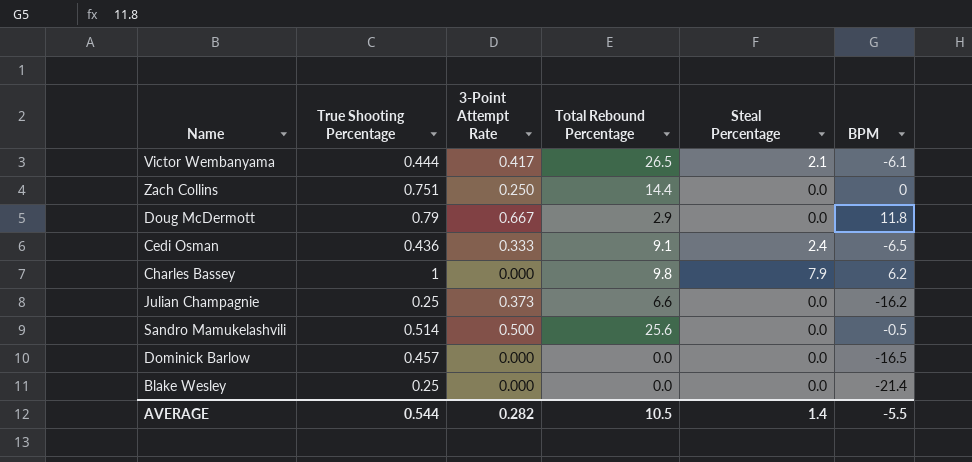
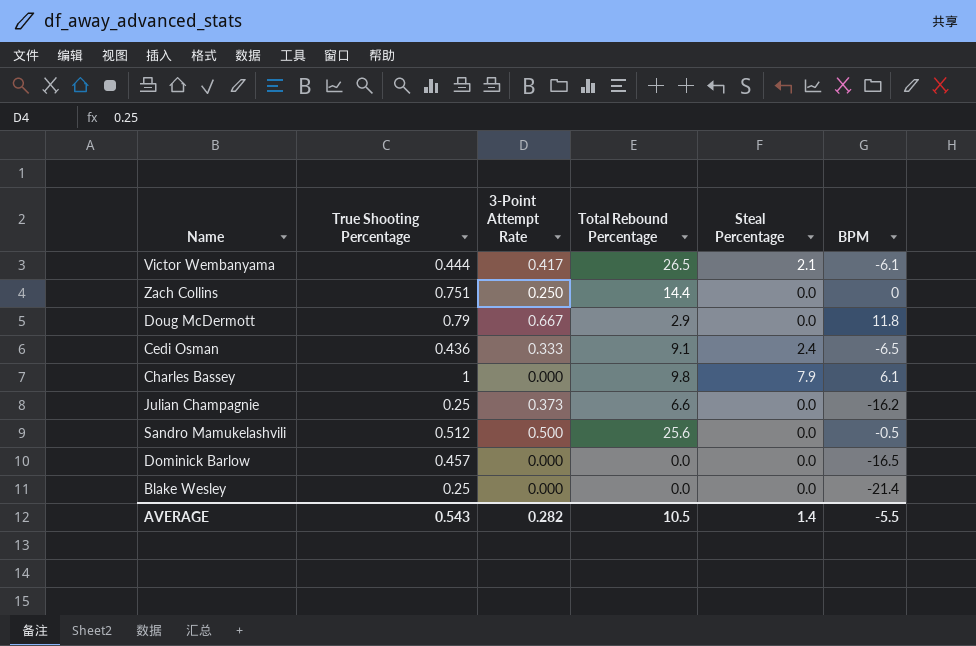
Charles Bassey | BPM: 6.2 -> 6.1
Sandro Mamukelashvili | True Shooting Percentage: 0.514 -> 0.512
AVERAGE | True Shooting Percentage: 0.544 -> 0.543

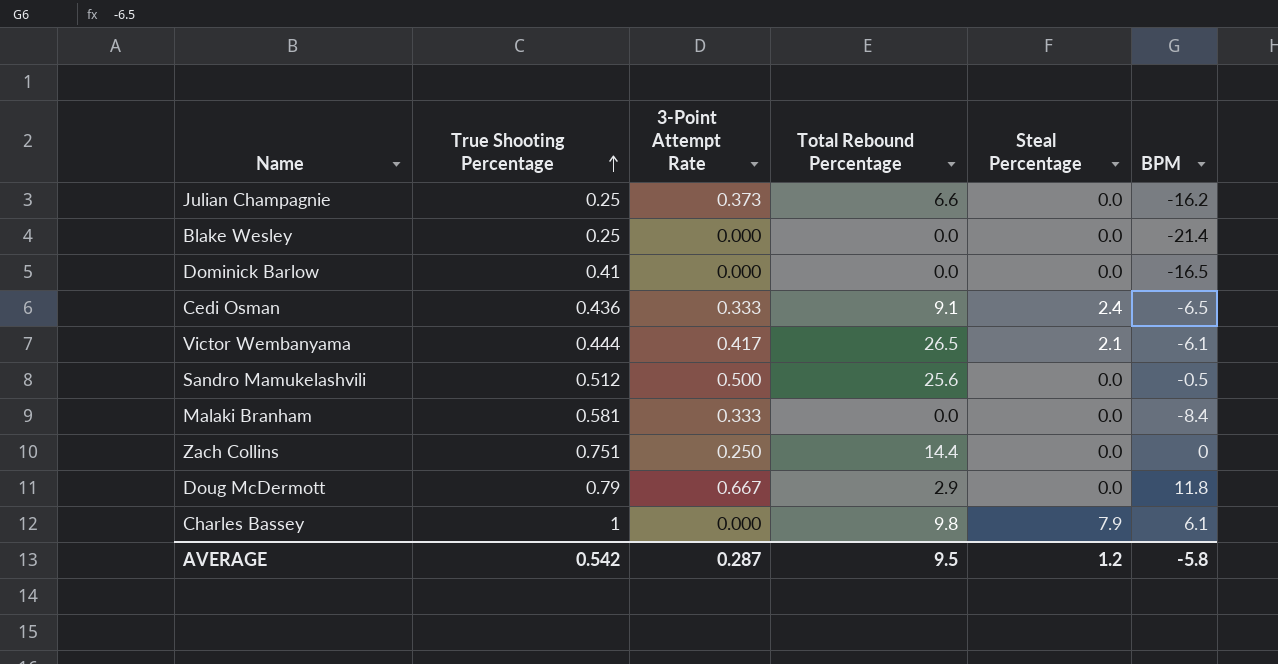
row order: none -> True Shooting Percentage ascending
Dominick Barlow | True Shooting Percentage: 0.457 -> 0.41
row Malaki Branham: none -> 0.581 | 0.333 | 0.0 | 0.0 | -8.4
AVERAGE | True Shooting Percentage: 0.543 -> 0.542
AVERAGE | 3-Point Attempt Rate: 0.282 -> 0.287
AVERAGE | Total Rebound Percentage: 10.5 -> 9.5
AVERAGE | Steal Percentage: 1.4 -> 1.2
AVERAGE | BPM: -5.5 -> -5.8

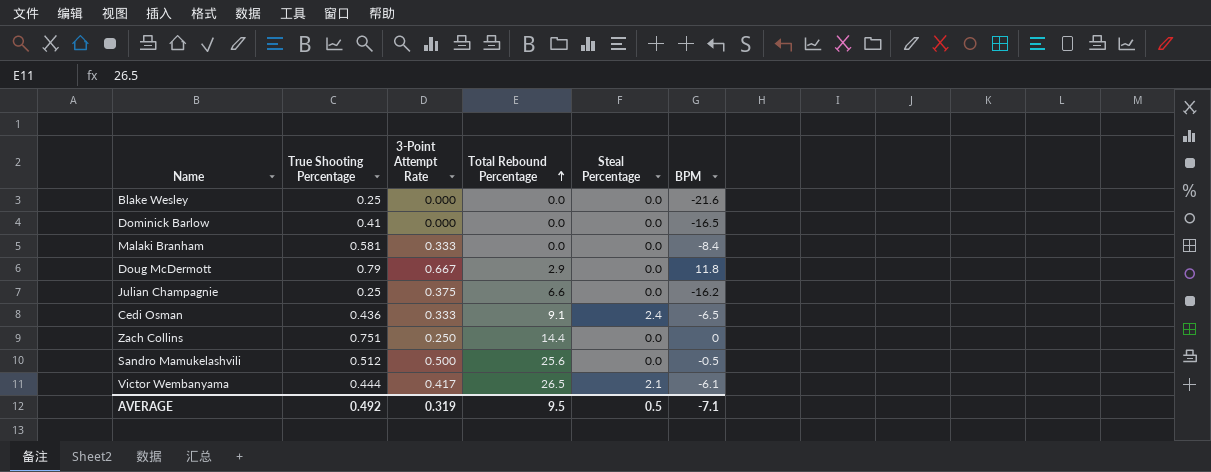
row order: True Shooting Percentage ascending -> Total Rebound Percentage ascending
row Charles Bassey: 1 | 0.000 | 9.8 | 7.9 | 6.1 -> none
Blake Wesley | BPM: -21.4 -> -21.6
Julian Champagnie | 3-Point Attempt Rate: 0.373 -> 0.375
AVERAGE | True Shooting Percentage: 0.542 -> 0.492
AVERAGE | 3-Point Attempt Rate: 0.287 -> 0.319
AVERAGE | Steal Percentage: 1.2 -> 0.5
AVERAGE | BPM: -5.8 -> -7.1

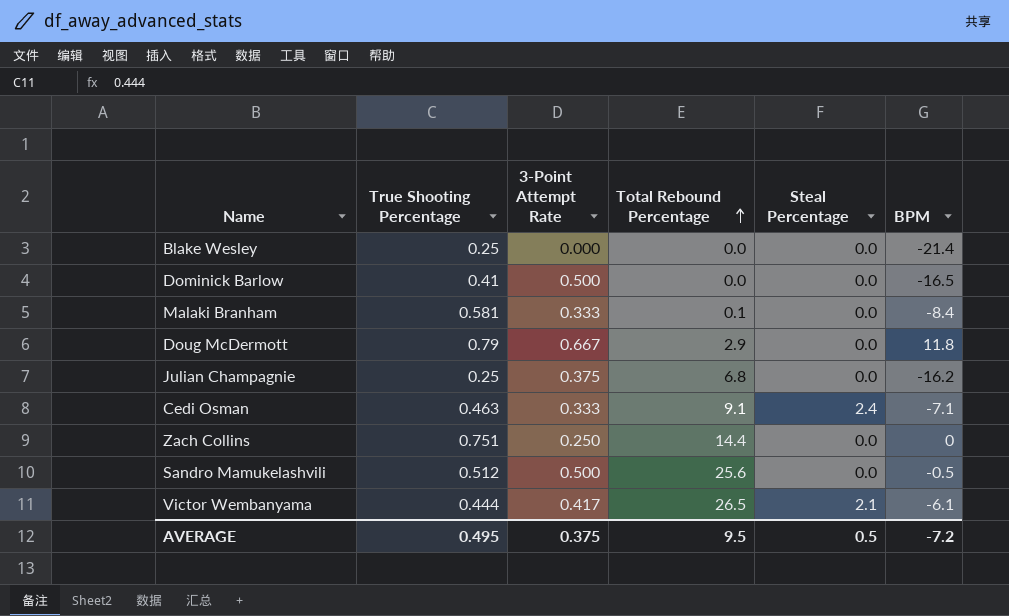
Blake Wesley | BPM: -21.6 -> -21.4
Dominick Barlow | 3-Point Attempt Rate: 0.000 -> 0.500
Malaki Branham | Total Rebound Percentage: 0.0 -> 0.1
Julian Champagnie | Total Rebound Percentage: 6.6 -> 6.8
Cedi Osman | True Shooting Percentage: 0.436 -> 0.463
Cedi Osman | BPM: -6.5 -> -7.1
AVERAGE | True Shooting Percentage: 0.492 -> 0.495
AVERAGE | 3-Point Attempt Rate: 0.319 -> 0.375
AVERAGE | BPM: -7.1 -> -7.2

